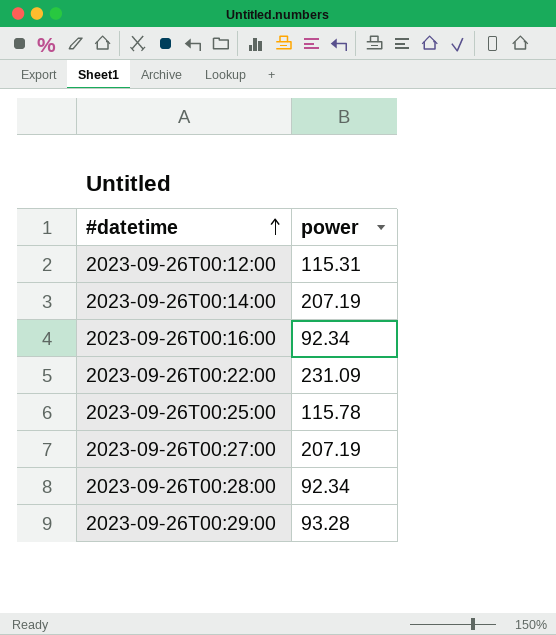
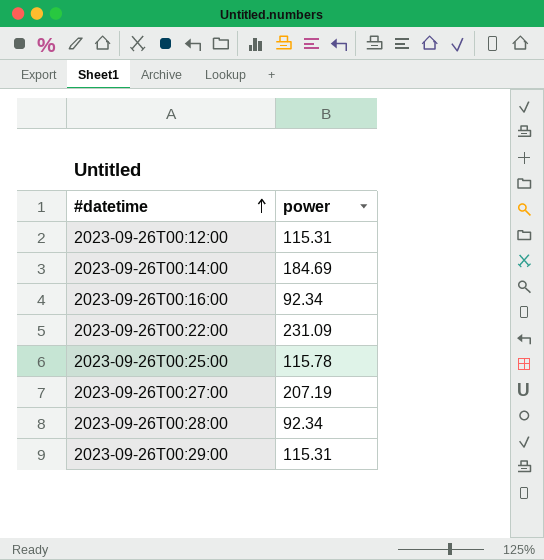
2023-09-26T00:14:00 | power: 207.19 -> 184.69
2023-09-26T00:29:00 | power: 93.28 -> 115.31

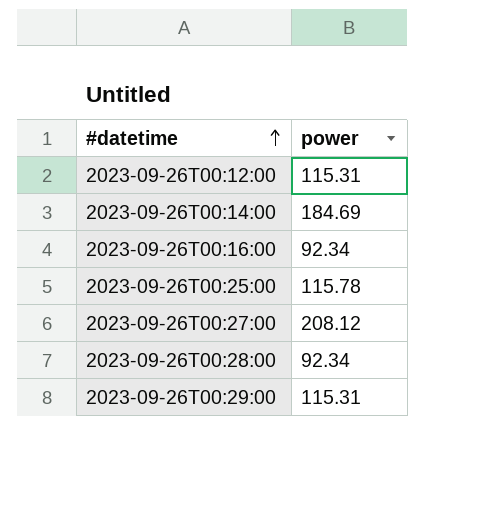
row 2023-09-26T00:22:00: 231.09 -> none
2023-09-26T00:27:00 | power: 207.19 -> 208.12

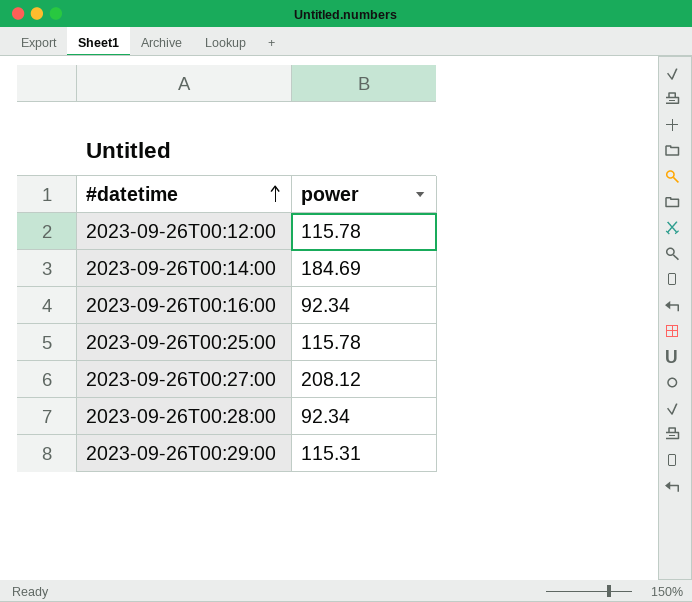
2023-09-26T00:12:00 | power: 115.31 -> 115.78

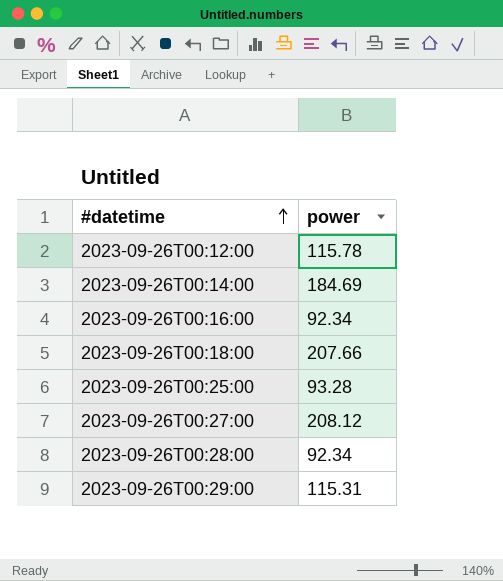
row 2023-09-26T00:18:00: none -> 207.66
2023-09-26T00:25:00 | power: 115.78 -> 93.28

